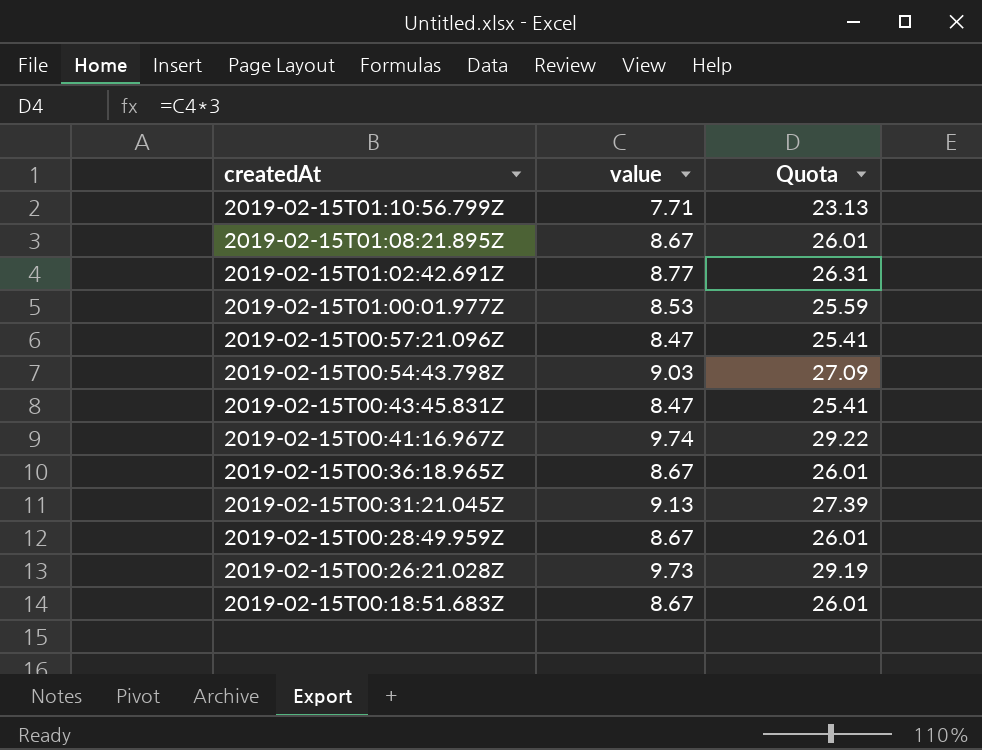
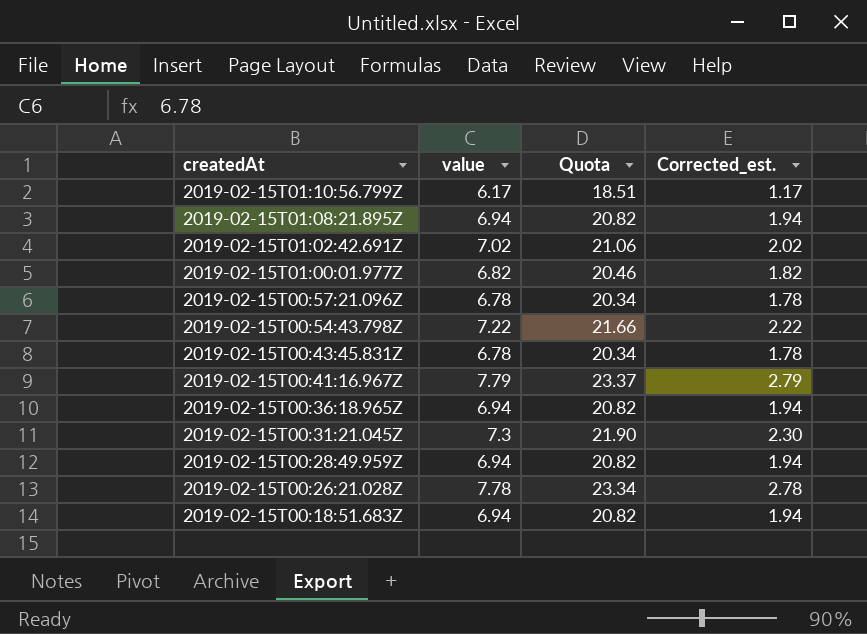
column Corrected_est. | formula: none -> [value] - 5
2019-02-15T01:10:56.799Z | value: 7.71 -> 6.17
2019-02-15T01:10:56.799Z | Quota: 23.13 -> 18.51
2019-02-15T01:08:21.895Z | value: 8.67 -> 6.94
2019-02-15T01:08:21.895Z | Quota: 26.01 -> 20.82
2019-02-15T01:02:42.691Z | value: 8.77 -> 7.02
2019-02-15T01:02:42.691Z | Quota: 26.31 -> 21.06
2019-02-15T01:00:01.977Z | value: 8.53 -> 6.82
2019-02-15T01:00:01.977Z | Quota: 25.59 -> 20.46
2019-02-15T00:57:21.096Z | value: 8.47 -> 6.78
2019-02-15T00:57:21.096Z | Quota: 25.41 -> 20.34
2019-02-15T00:54:43.798Z | value: 9.03 -> 7.22
2019-02-15T00:54:43.798Z | Quota: 27.09 -> 21.66
2019-02-15T00:43:45.831Z | value: 8.47 -> 6.78
2019-02-15T00:43:45.831Z | Quota: 25.41 -> 20.34
2019-02-15T00:41:16.967Z | value: 9.74 -> 7.79
2019-02-15T00:41:16.967Z | Quota: 29.22 -> 23.37
2019-02-15T00:36:18.965Z | value: 8.67 -> 6.94
2019-02-15T00:36:18.965Z | Quota: 26.01 -> 20.82
2019-02-15T00:31:21.045Z | value: 9.13 -> 7.3
2019-02-15T00:31:21.045Z | Quota: 27.39 -> 21.90
2019-02-15T00:28:49.959Z | value: 8.67 -> 6.94
2019-02-15T00:28:49.959Z | Quota: 26.01 -> 20.82
2019-02-15T00:26:21.028Z | value: 9.73 -> 7.78
2019-02-15T00:26:21.028Z | Quota: 29.19 -> 23.34
2019-02-15T00:18:51.683Z | value: 8.67 -> 6.94
2019-02-15T00:18:51.683Z | Quota: 26.01 -> 20.82

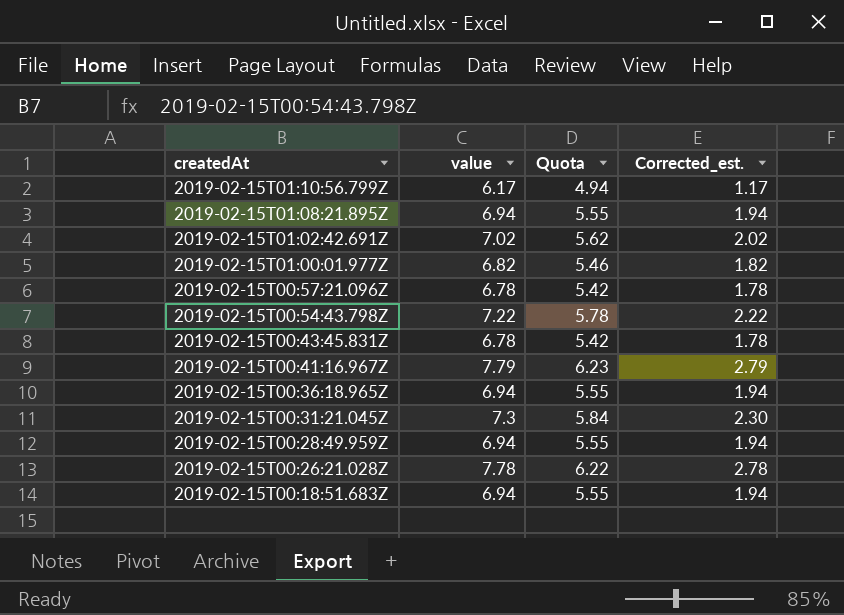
column Quota | formula: [value] * 3 -> [value] * 0.8

